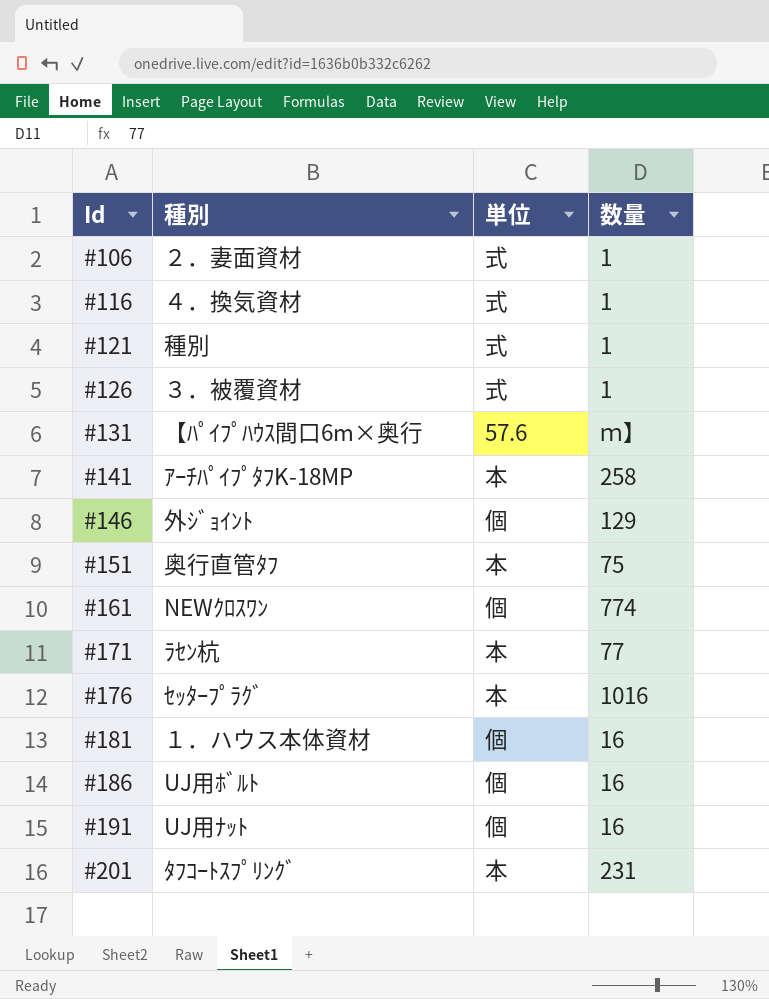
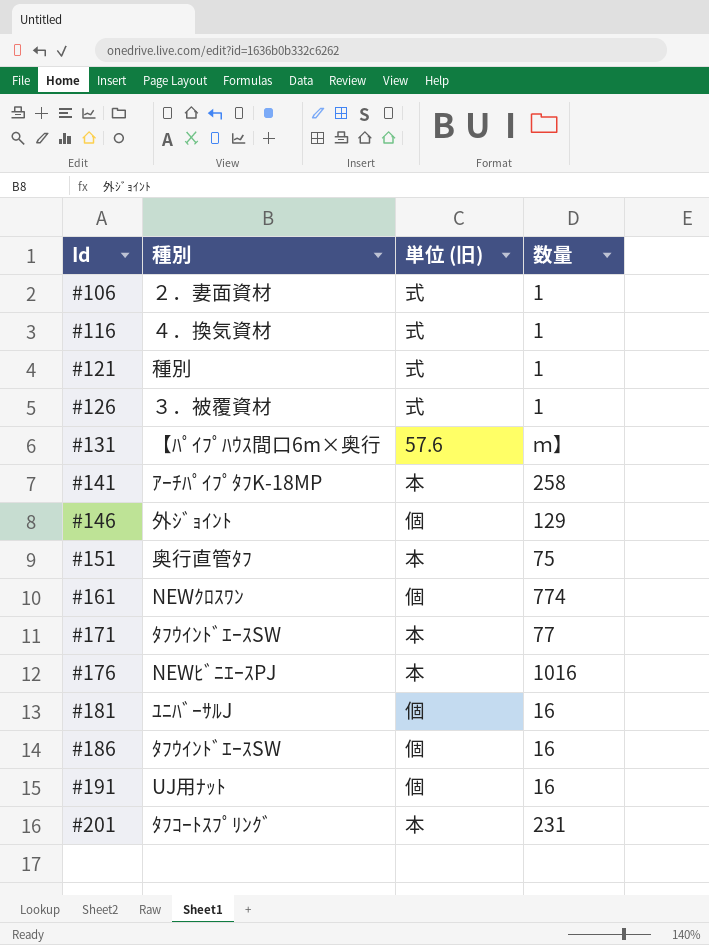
column name: 単位 -> 単位 (旧)
#171 | 種別: ﾗｾﾝ杭 -> ﾀﾌｳｲﾝﾄﾞｴｰｽSW
#176 | 種別: ｾｯﾀｰﾌﾟﾗｸﾞ -> NEWﾋﾞﾆｴｰｽPJ
#181 | 種別: １．ハウス本体資材 -> ﾕﾆﾊﾞｰｻﾙJ
#186 | 種別: UJ用ﾎﾞﾙﾄ -> ﾀﾌｳｲﾝﾄﾞｴｰｽSW

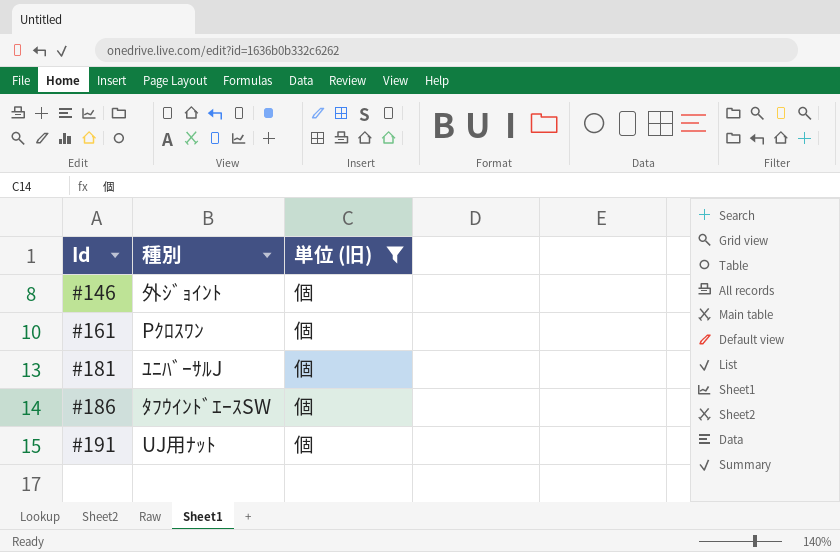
filter: none -> 単位 (旧) = 個
column 数量 | position: 4 -> none
#161 | 種別: NEWｸﾛｽﾜﾝ -> Pｸﾛｽﾜﾝ

